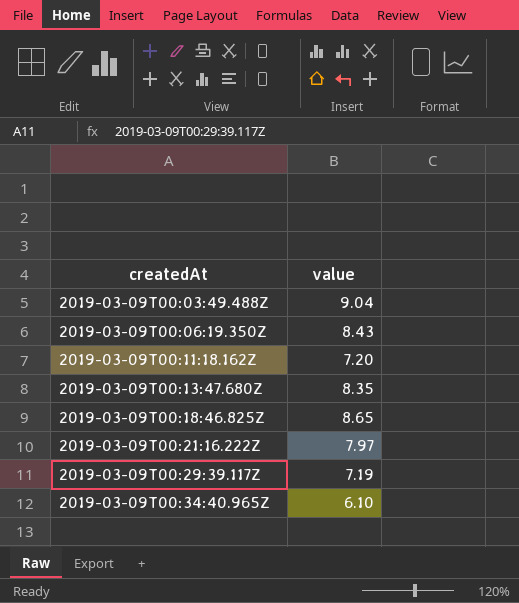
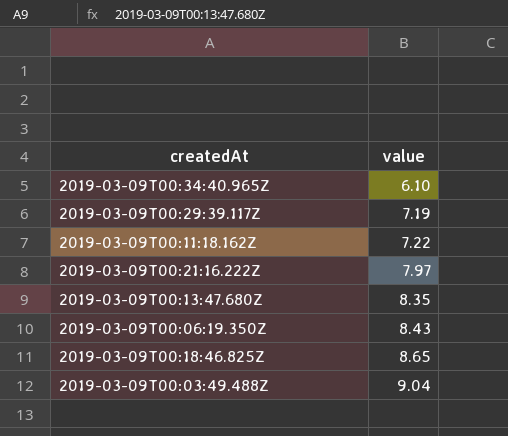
row order: createdAt ascending -> value ascending
2019-03-09T00:11:18.162Z | value: 7.20 -> 7.22

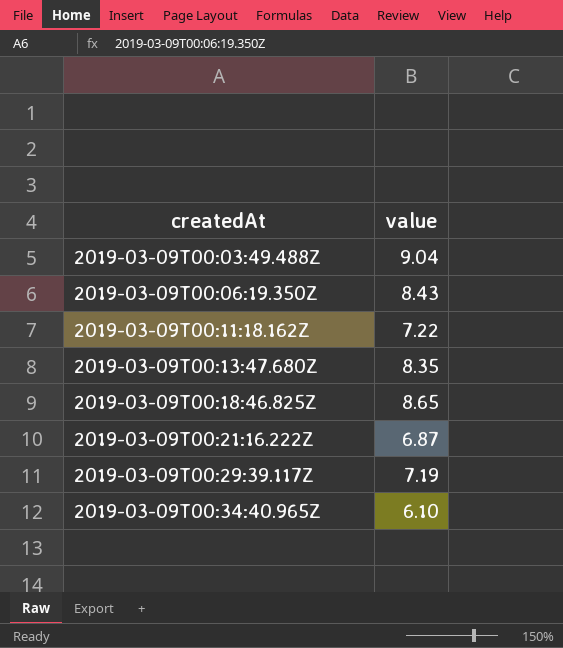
row order: value ascending -> createdAt ascending
2019-03-09T00:21:16.222Z | value: 7.97 -> 6.87

